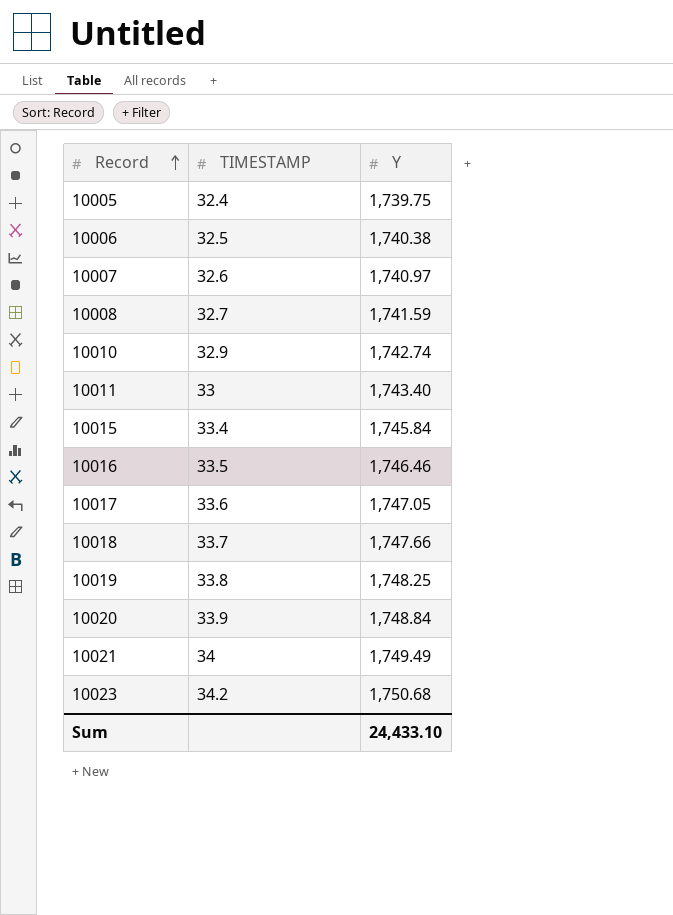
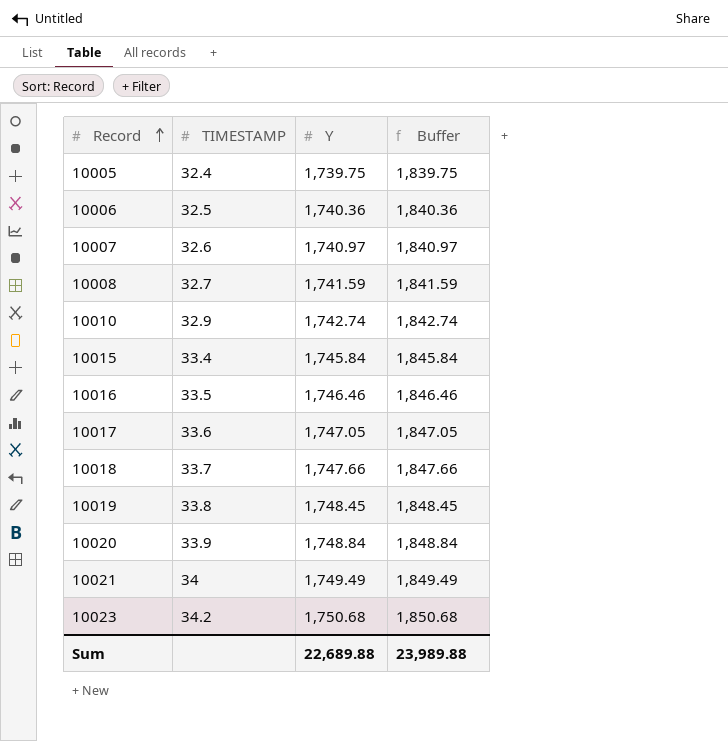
column Buffer | formula: none -> [Y] + 100
row 10011: 33 | 1,743.40 -> none
10006 | Y: 1,740.38 -> 1,740.36
10019 | Y: 1,748.25 -> 1,748.45
Sum | Y: 24,433.10 -> 22,689.88

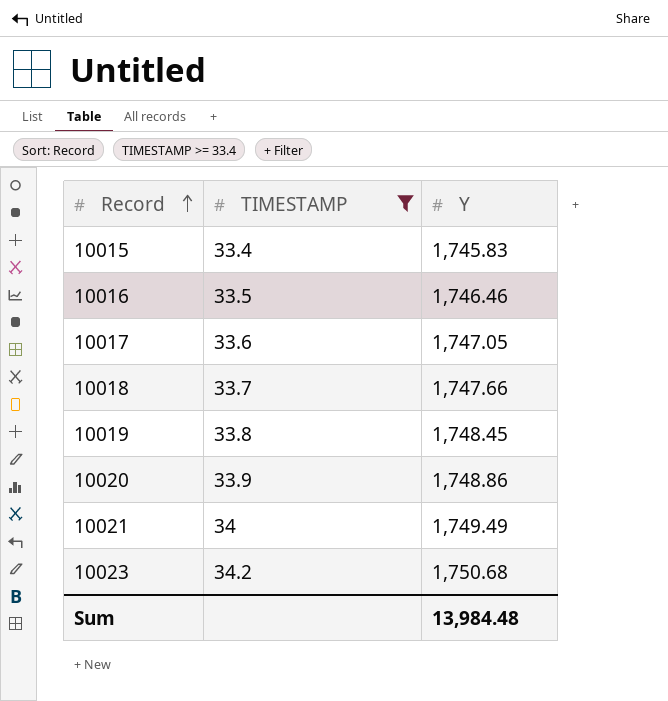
filter: none -> TIMESTAMP >= 33.4
column Buffer | formula: [Y] + 100 -> none
10015 | Y: 1,745.84 -> 1,745.83
10020 | Y: 1,748.84 -> 1,748.86
Sum | Y: 22,689.88 -> 13,984.48

